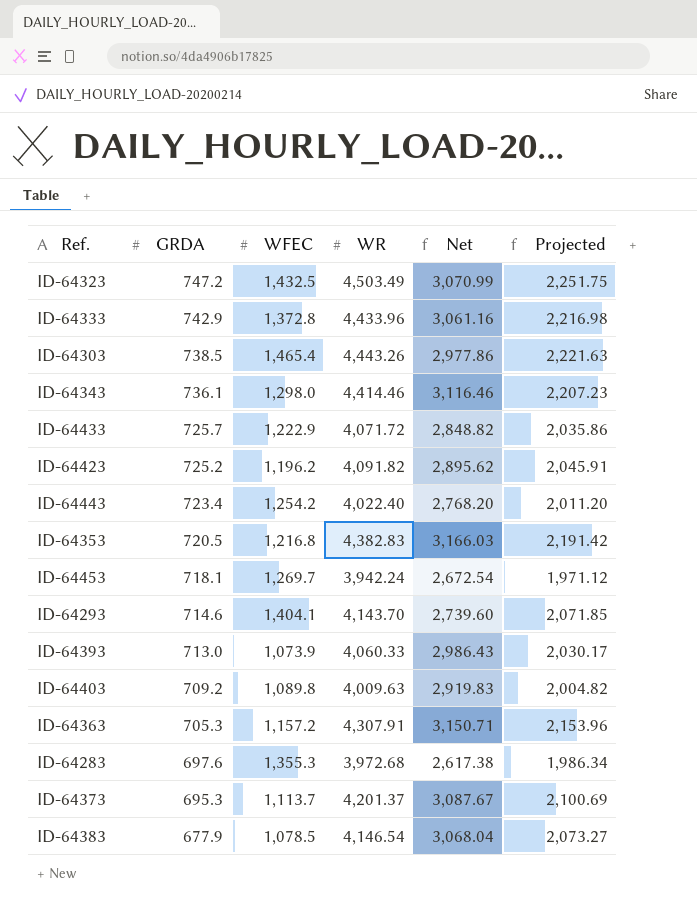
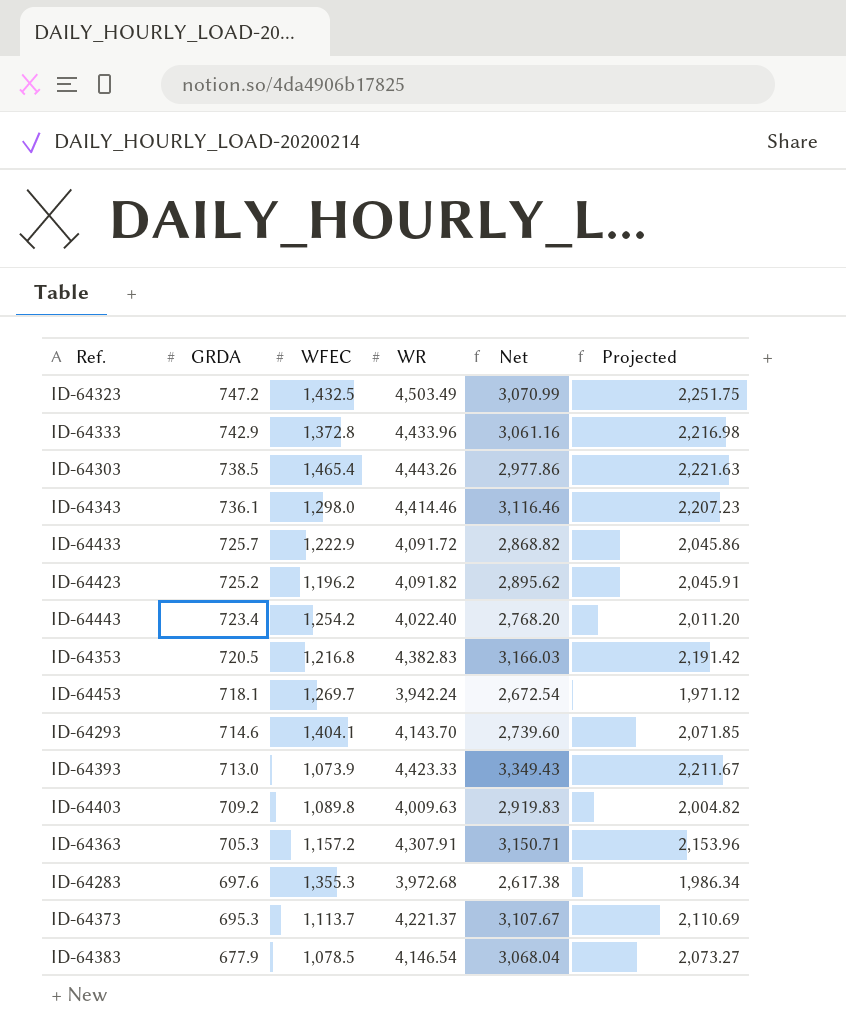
ID-64433 | WR: 4,071.72 -> 4,091.72
ID-64433 | Net: 2,848.82 -> 2,868.82
ID-64433 | Projected: 2,035.86 -> 2,045.86
ID-64393 | WR: 4,060.33 -> 4,423.33
ID-64393 | Net: 2,986.43 -> 3,349.43
ID-64393 | Projected: 2,030.17 -> 2,211.67
ID-64373 | WR: 4,201.37 -> 4,221.37
ID-64373 | Net: 3,087.67 -> 3,107.67
ID-64373 | Projected: 2,100.69 -> 2,110.69

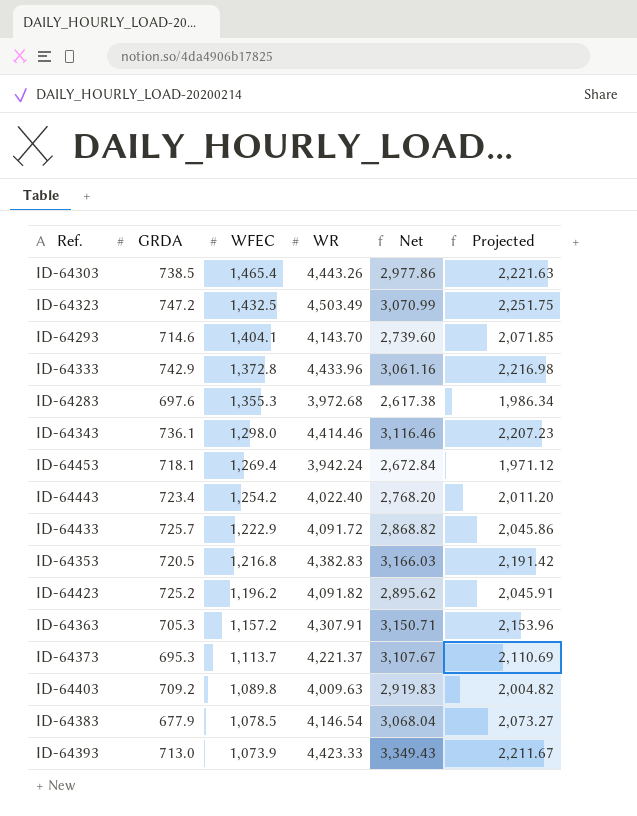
row order: GRDA descending -> WFEC descending
ID-64453 | WFEC: 1,269.7 -> 1,269.4
ID-64453 | Net: 2,672.54 -> 2,672.84

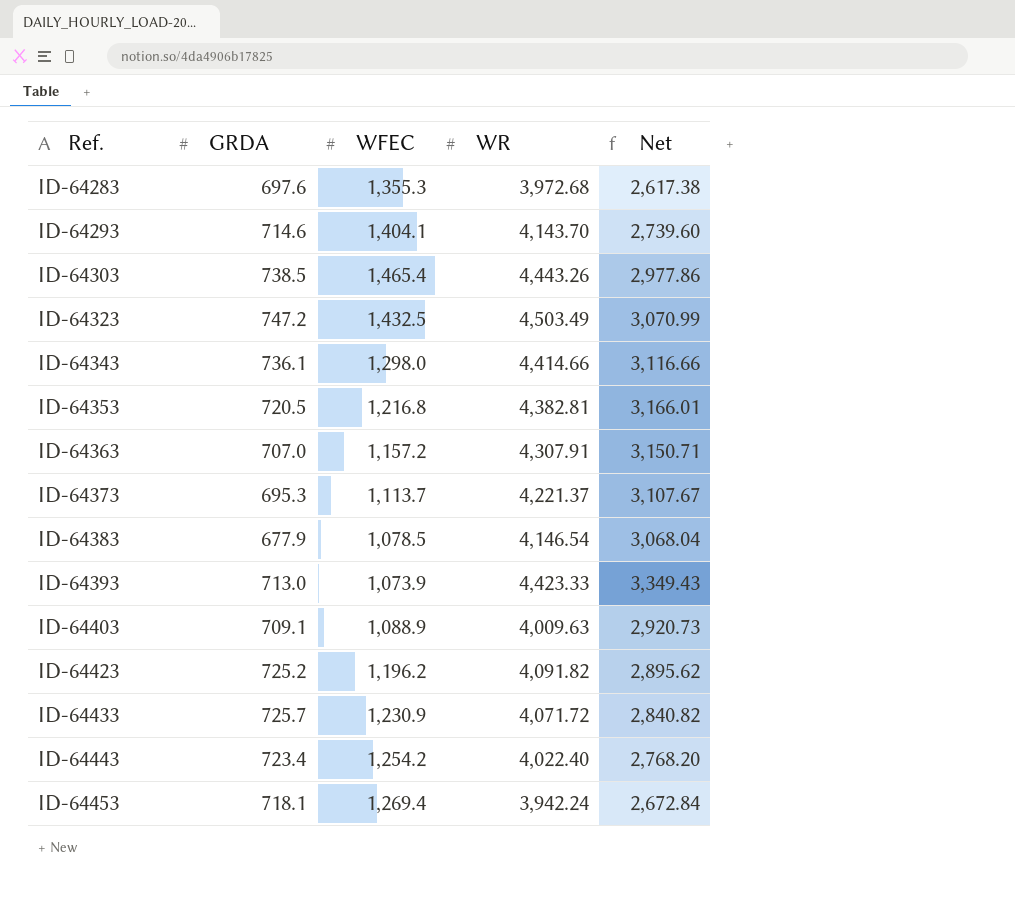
row order: WFEC descending -> Ref. ascending
column Projected | formula: [WR] * 0.5 -> none
row ID-64333: 742.9 | 1,372.8 | 4,433.96 | 3,061.16 | 2,216.98 -> none
ID-64343 | WR: 4,414.46 -> 4,414.66
ID-64343 | Net: 3,116.46 -> 3,116.66
ID-64353 | WR: 4,382.83 -> 4,382.81
ID-64353 | Net: 3,166.03 -> 3,166.01
ID-64363 | GRDA: 705.3 -> 707.0
ID-64403 | GRDA: 709.2 -> 709.1
ID-64403 | WFEC: 1,089.8 -> 1,088.9
ID-64403 | Net: 2,919.83 -> 2,920.73
ID-64433 | WFEC: 1,222.9 -> 1,230.9
ID-64433 | WR: 4,091.72 -> 4,071.72
ID-64433 | Net: 2,868.82 -> 2,840.82

